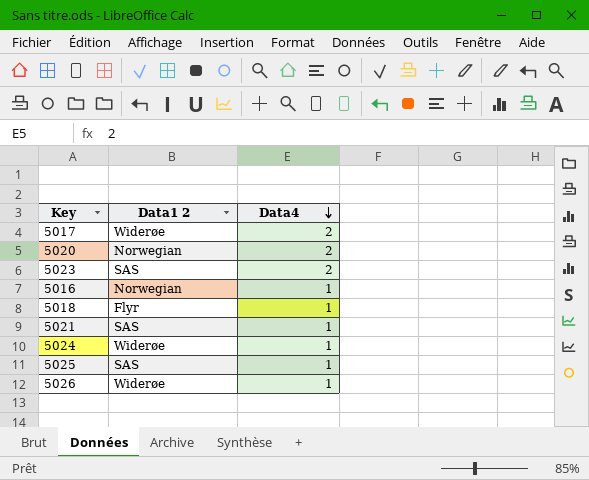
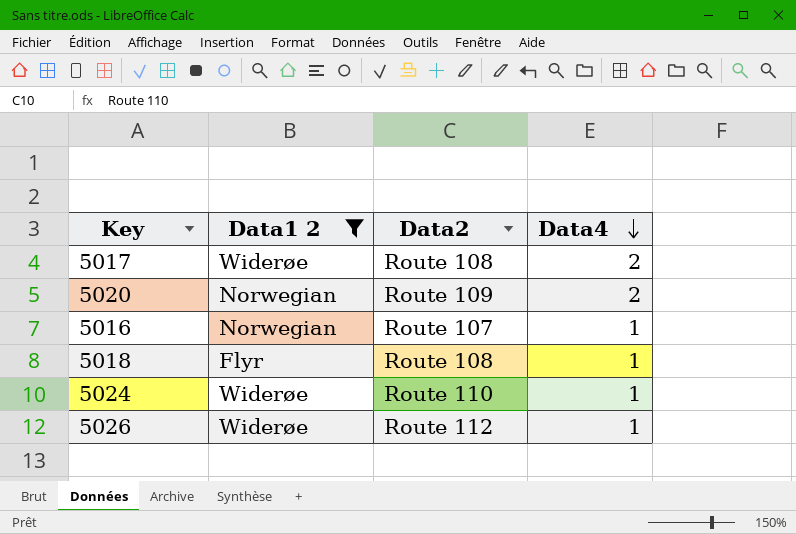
filter: none -> Data1 2 != SAS
column Data2 | position: none -> 3

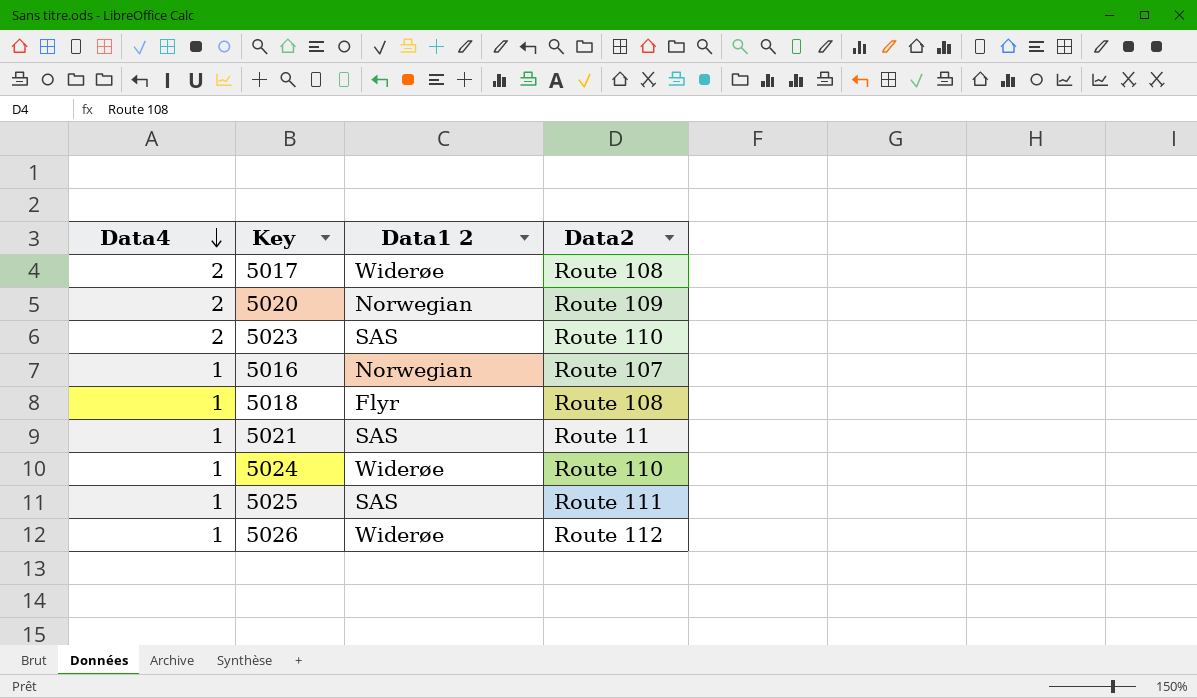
filter: Data1 2 != SAS -> none
column Data4 | position: 4 -> 1

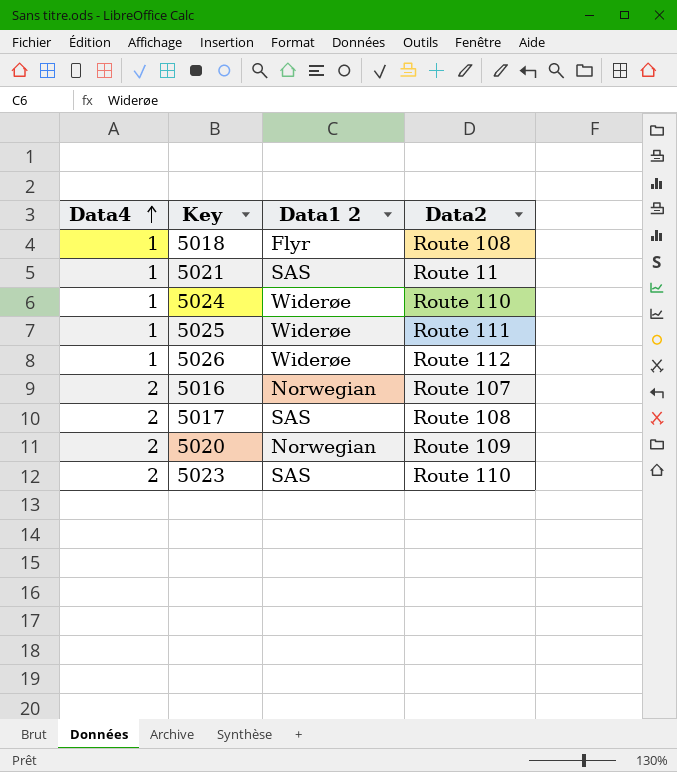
row order: Data4 descending -> Data4 ascending
5025 | Data1 2: SAS -> Widerøe
5016 | Data4: 1 -> 2
5017 | Data1 2: Widerøe -> SAS

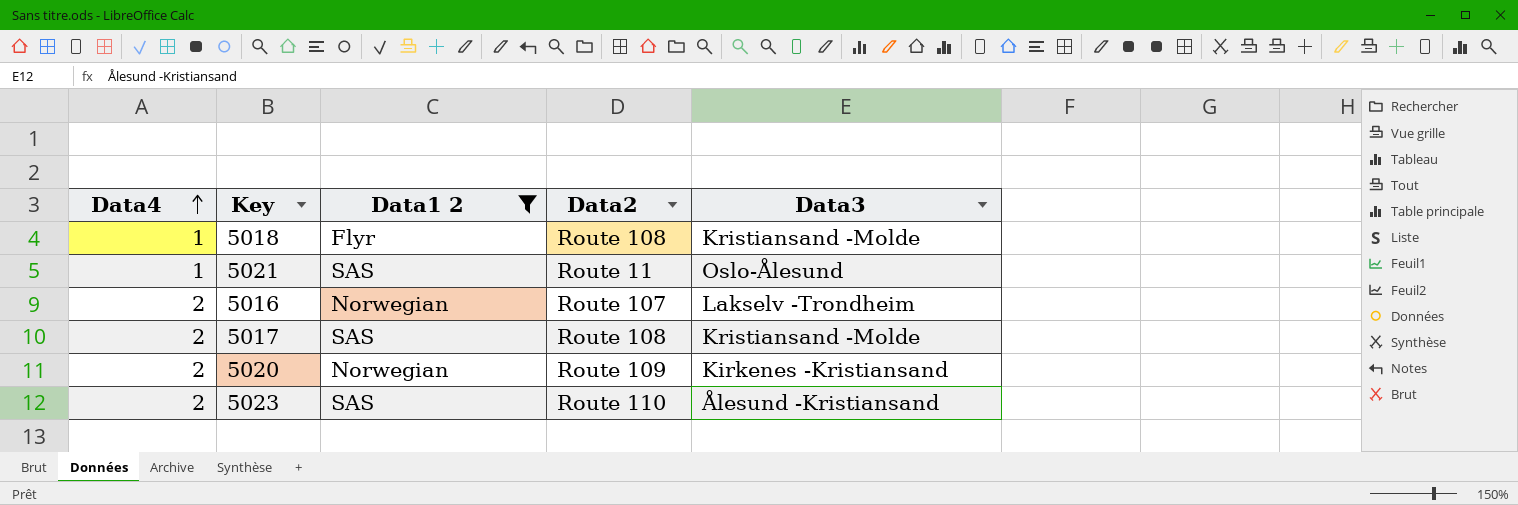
filter: none -> Data1 2 != Widerøe
column Data3 | position: none -> 5

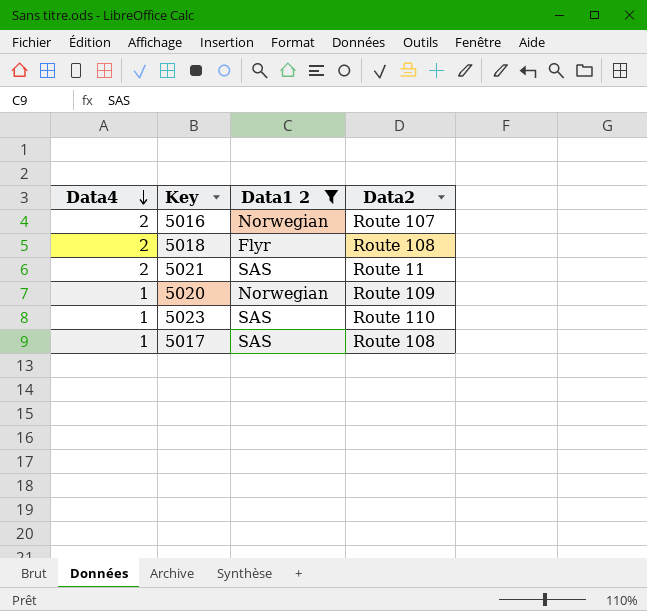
row order: Data4 ascending -> Data4 descending
column Data3 | position: 5 -> none
5018 | Data4: 1 -> 2
5021 | Data4: 1 -> 2
5020 | Data4: 2 -> 1
5023 | Data4: 2 -> 1
5017 | Data4: 2 -> 1

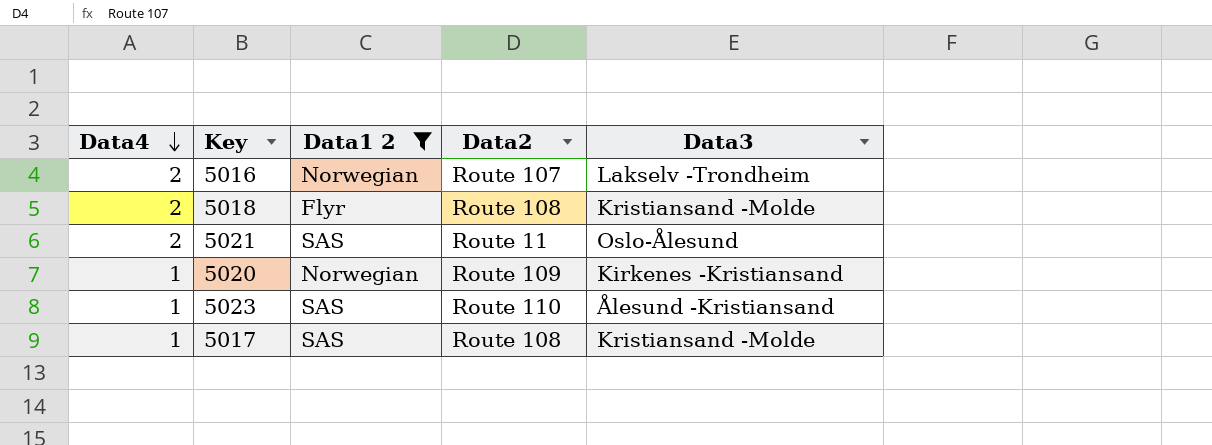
column Data3 | position: none -> 5

